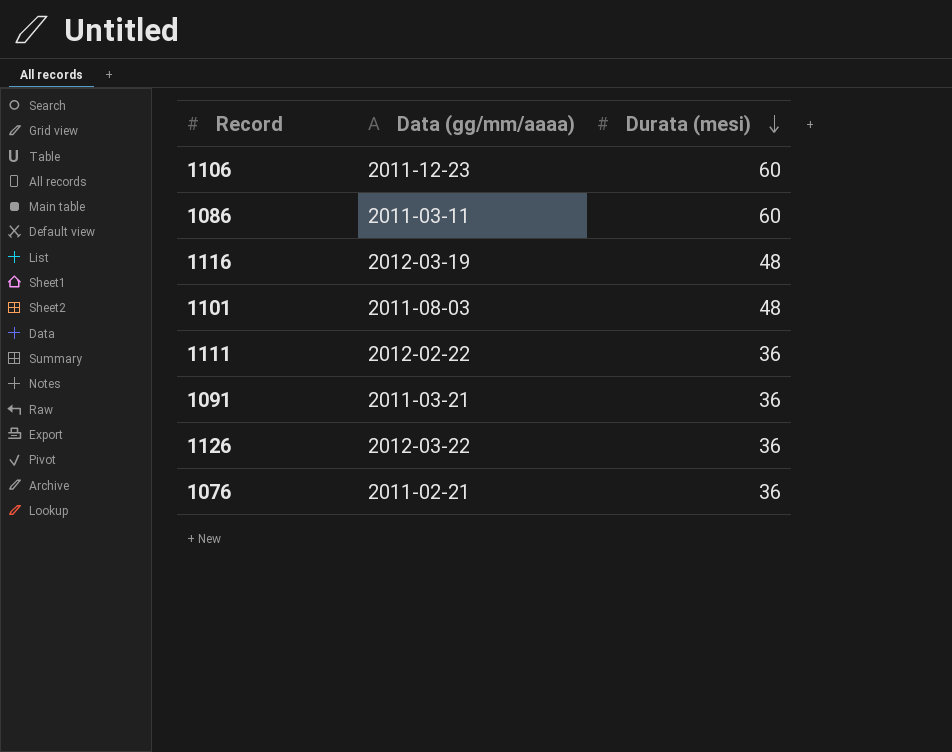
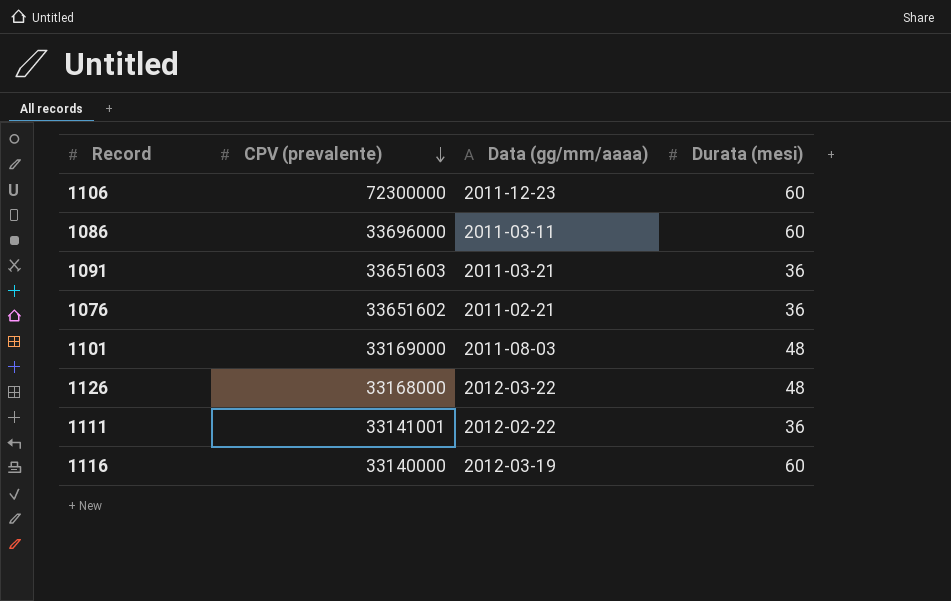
row order: Durata (mesi) descending -> CPV (prevalente) descending
column CPV (prevalente) | position: none -> 2
1126 | Durata (mesi): 36 -> 48
1116 | Durata (mesi): 48 -> 60

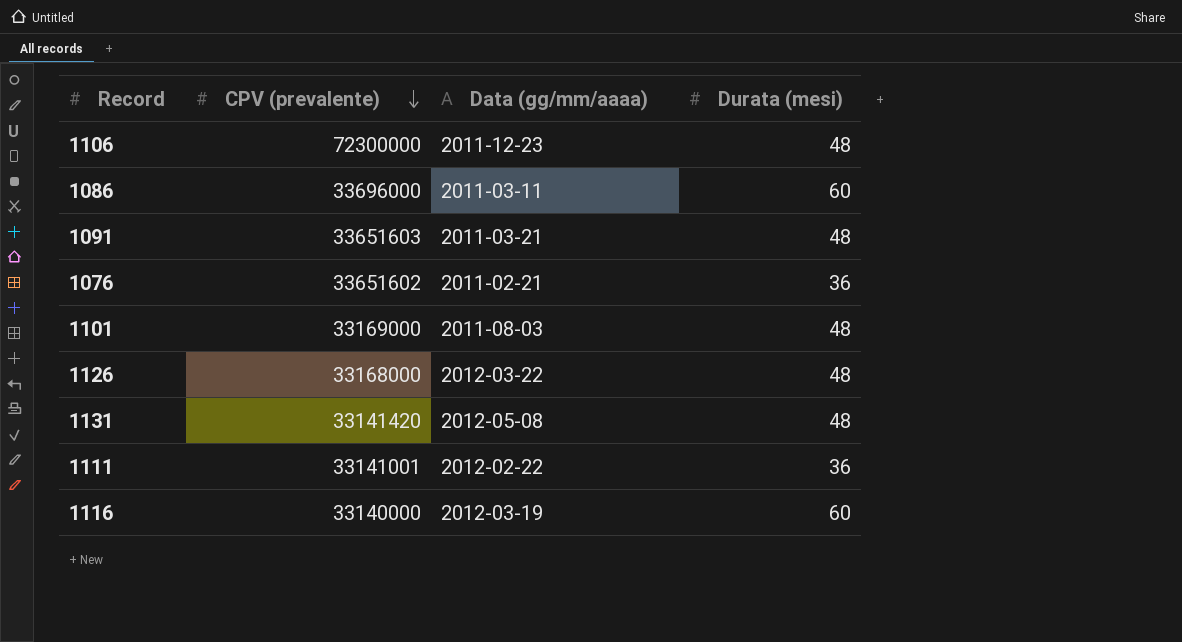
1106 | Durata (mesi): 60 -> 48
1091 | Durata (mesi): 36 -> 48
row 1131: none -> 33141420 | 2012-05-08 | 48

